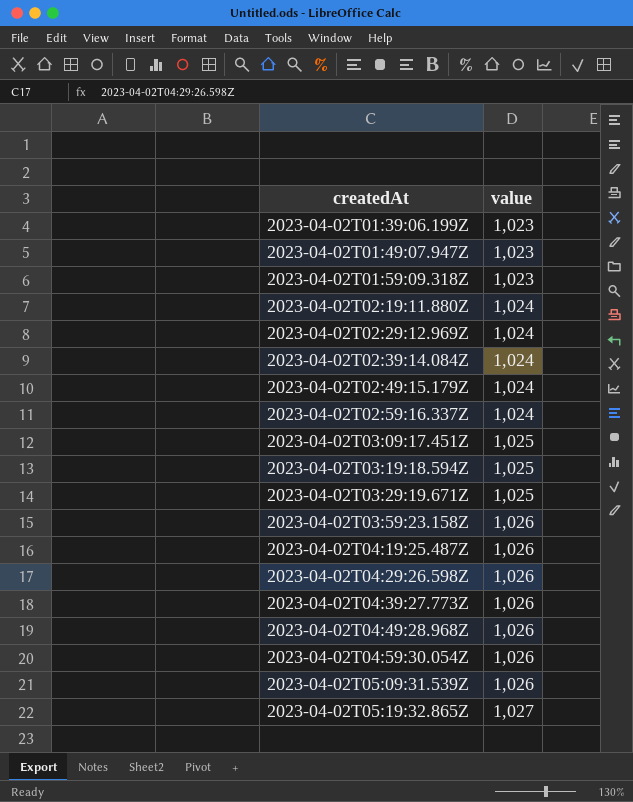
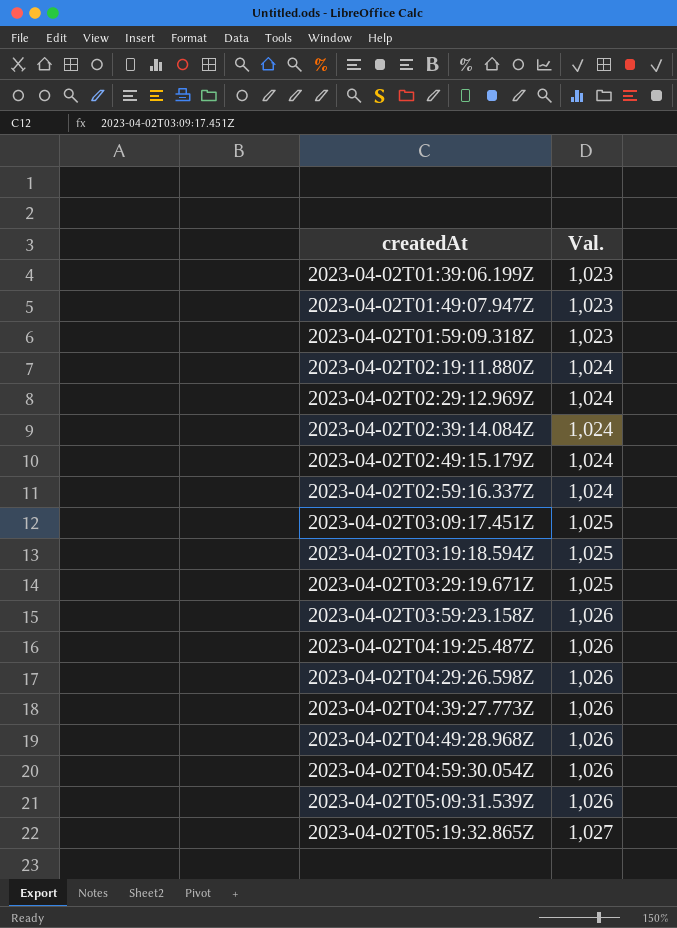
column name: value -> Val.

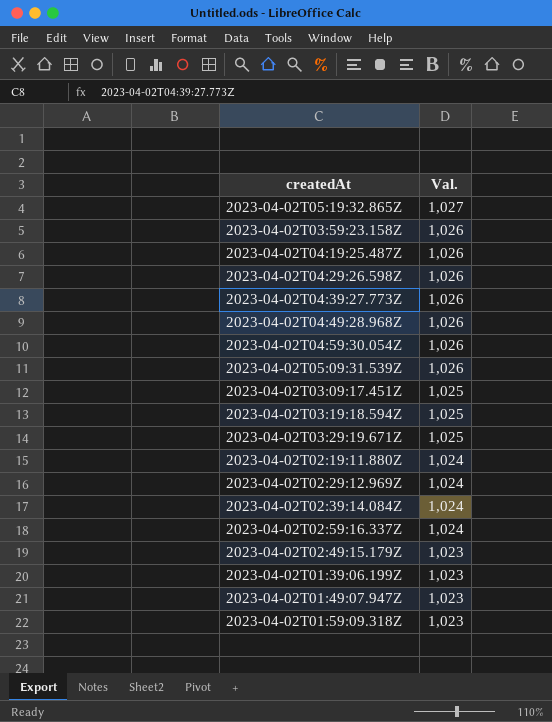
row order: createdAt ascending -> Val. descending
2023-04-02T02:49:15.179Z | Val.: 1,024 -> 1,023

